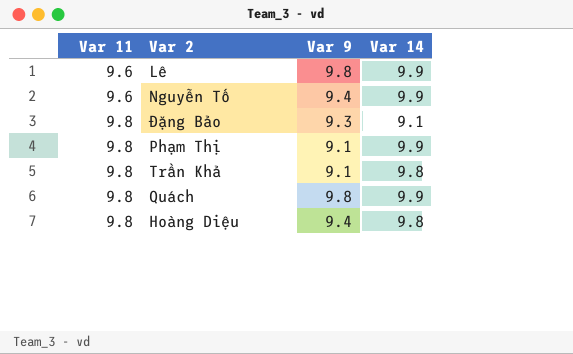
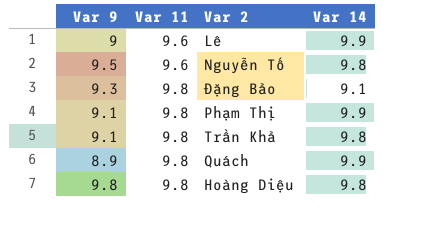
column Var 9 | position: 3 -> 1
Lê | Var 9: 9.8 -> 9
Nguyễn Tố | Var 9: 9.4 -> 9.5
Nguyễn Tố | Var 14: 9.9 -> 9.8
Quách | Var 9: 9.8 -> 8.9
Hoàng Diệu | Var 9: 9.4 -> 9.8

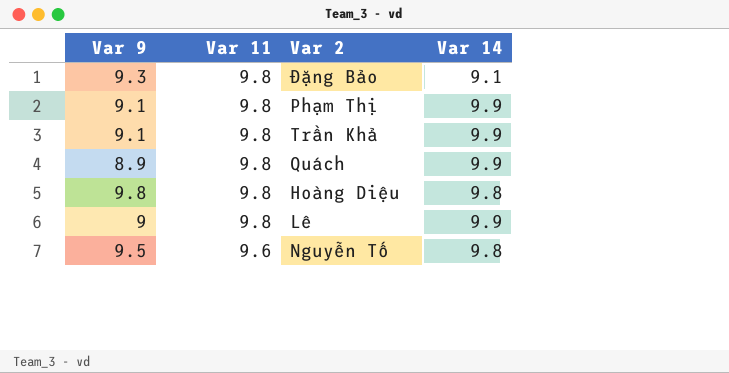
row order: Var 11 ascending -> Var 11 descending
Trần Khả | Var 14: 9.8 -> 9.9
Lê | Var 11: 9.6 -> 9.8

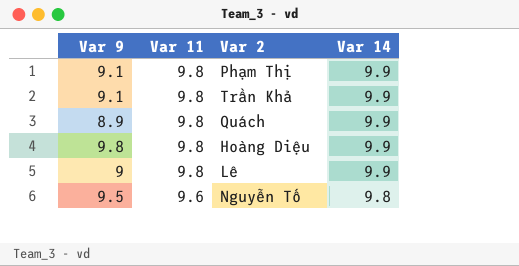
row Đặng Bảo: 9.3 | 9.8 | 9.1 -> none
Hoàng Diệu | Var 14: 9.8 -> 9.9

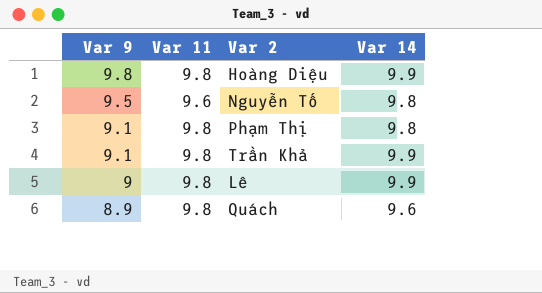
row order: Var 11 descending -> Var 9 descending
Phạm Thị | Var 14: 9.9 -> 9.8
Quách | Var 14: 9.9 -> 9.6

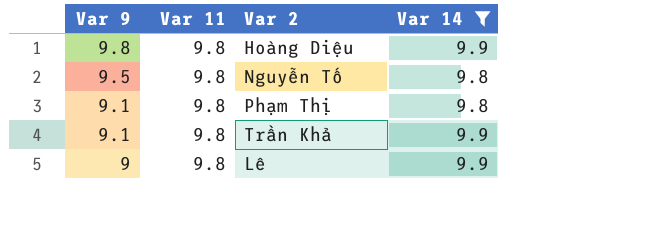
filter: none -> Var 14 != 9.6
Nguyễn Tố | Var 11: 9.6 -> 9.8

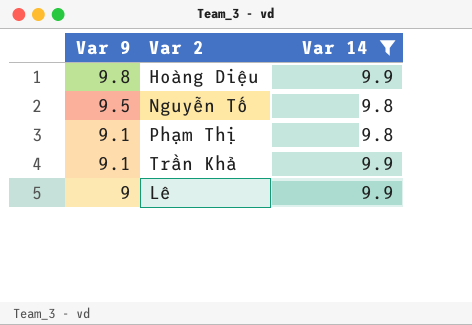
column Var 11 | position: 2 -> none

